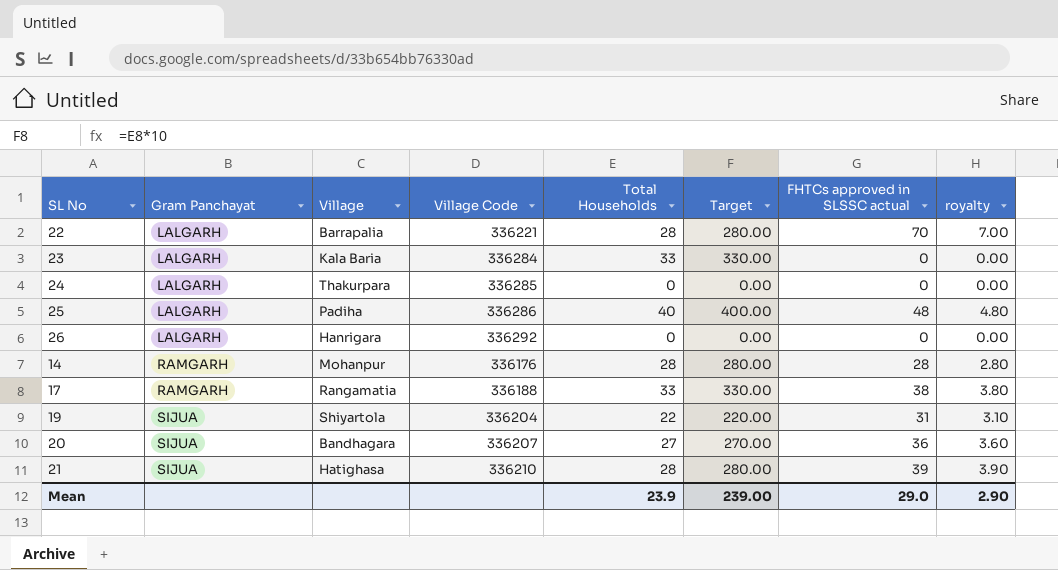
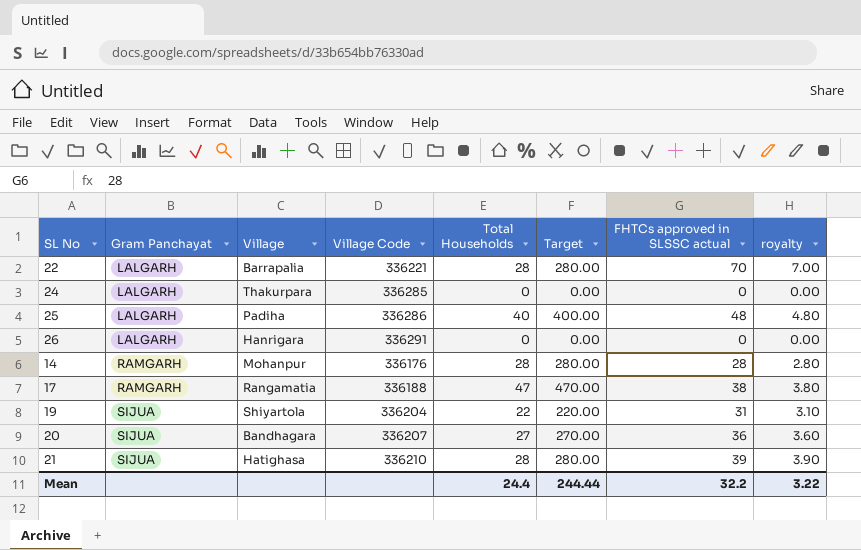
row 23: LALGARH | Kala Baria | 336284 | 33 | 330.00 | 0 | 0.00 -> none
26 | Village Code: 336292 -> 336291
17 | Total Households: 33 -> 47
17 | Target: 330.00 -> 470.00
Mean | Total Households: 23.9 -> 24.4
Mean | Target: 239.00 -> 244.44
Mean | FHTCs approved in SLSSC actual: 29.0 -> 32.2
Mean | royalty: 2.90 -> 3.22

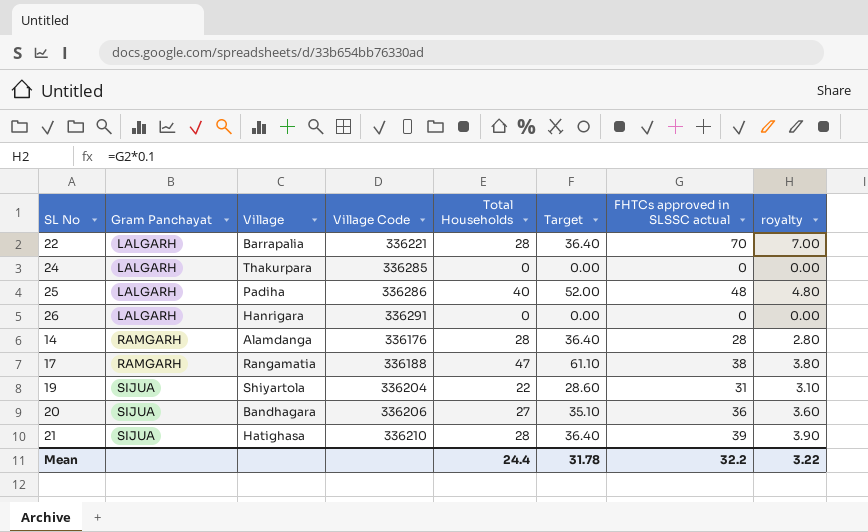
column Target | formula: [Total Households] * 10 -> [Total Households] * 1.3
14 | Village: Mohanpur -> Alamdanga
20 | Village Code: 336207 -> 336206
Mean | Target: 244.44 -> 31.78

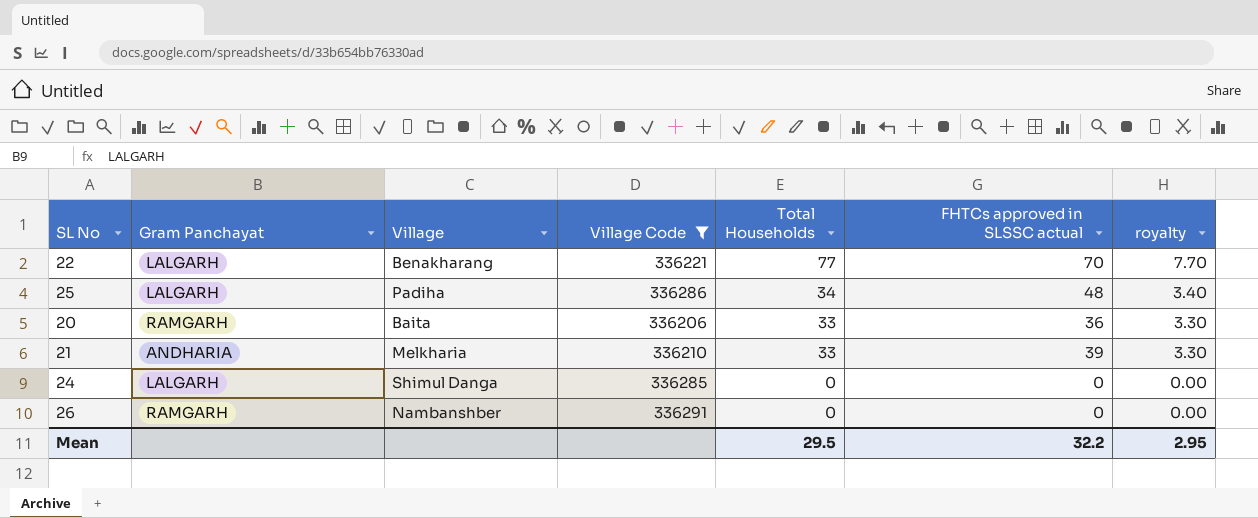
filter: none -> Village Code >= 336206
row order: Gram Panchayat ascending -> Total Households descending
column Target | formula: [Total Households] * 1.3 -> none
column royalty | formula: [FHTCs approved in SLSSC actual] * 0.1 -> [Total Households] * 0.1
22 | Village: Barrapalia -> Benakharang
22 | Total Households: 28 -> 77
25 | Total Households: 40 -> 34
20 | Gram Panchayat: SIJUA -> RAMGARH
20 | Village: Bandhagara -> Baita
20 | Total Households: 27 -> 33
21 | Gram Panchayat: SIJUA -> ANDHARIA
21 | Village: Hatighasa -> Melkharia
21 | Total Households: 28 -> 33
24 | Village: Thakurpara -> Shimul Danga
26 | Gram Panchayat: LALGARH -> RAMGARH
26 | Village: Hanrigara -> Nambanshber
Mean | Total Households: 24.4 -> 29.5
Mean | royalty: 3.22 -> 2.95

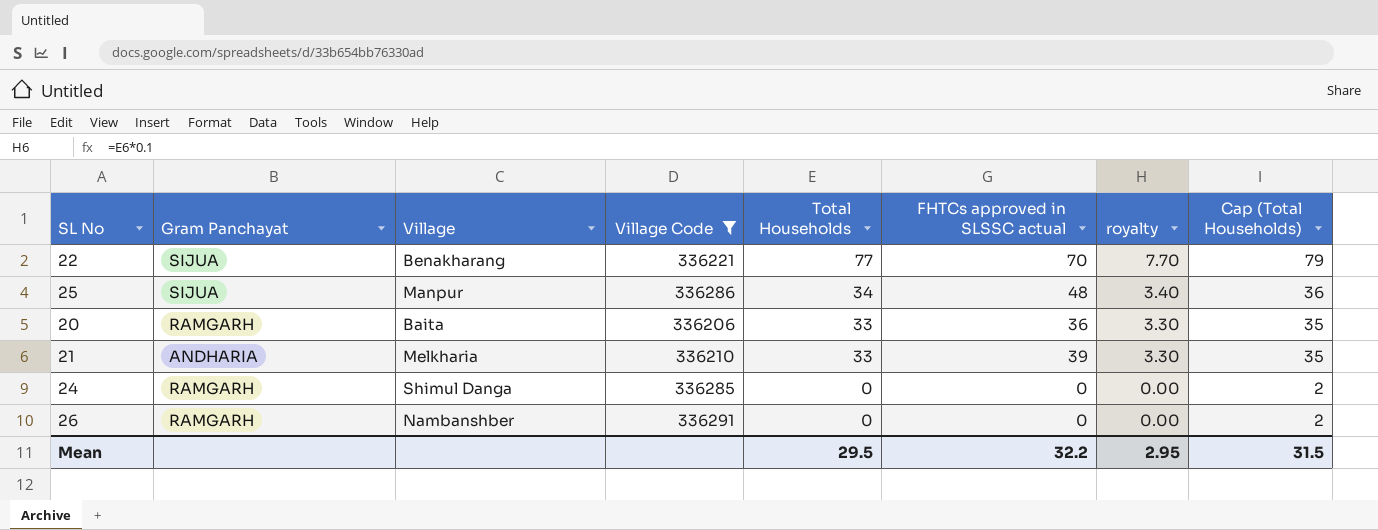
column Cap (Total Households) | formula: none -> [Total Households] + 2
22 | Gram Panchayat: LALGARH -> SIJUA
25 | Gram Panchayat: LALGARH -> SIJUA
25 | Village: Padiha -> Manpur
24 | Gram Panchayat: LALGARH -> RAMGARH

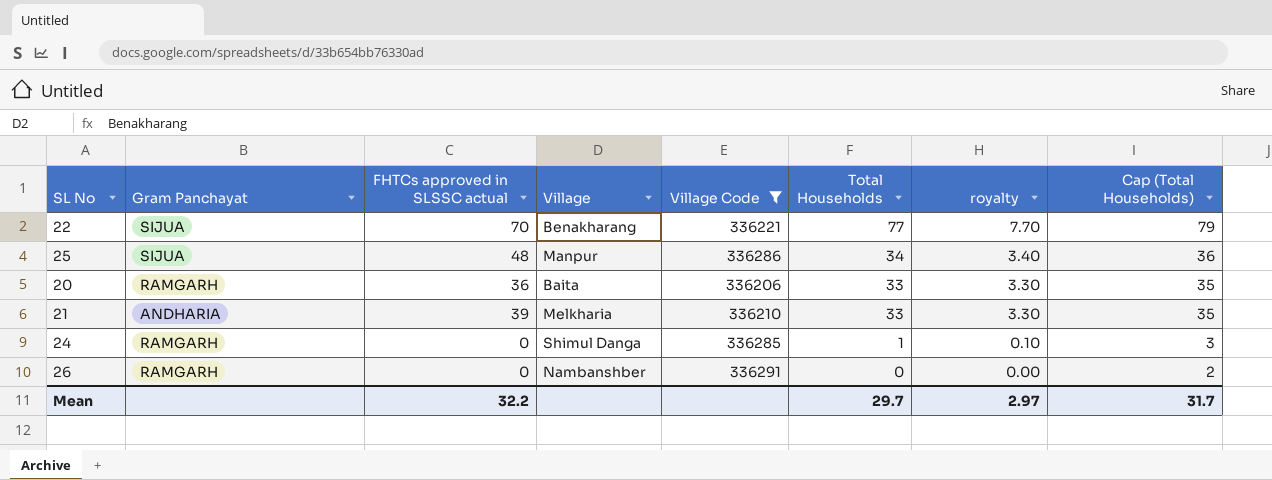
column FHTCs approved in SLSSC actual | position: 6 -> 3
24 | Total Households: 0 -> 1
24 | royalty: 0.00 -> 0.10
24 | Cap (Total Households): 2 -> 3
Mean | Total Households: 29.5 -> 29.7
Mean | royalty: 2.95 -> 2.97
Mean | Cap (Total Households): 31.5 -> 31.7

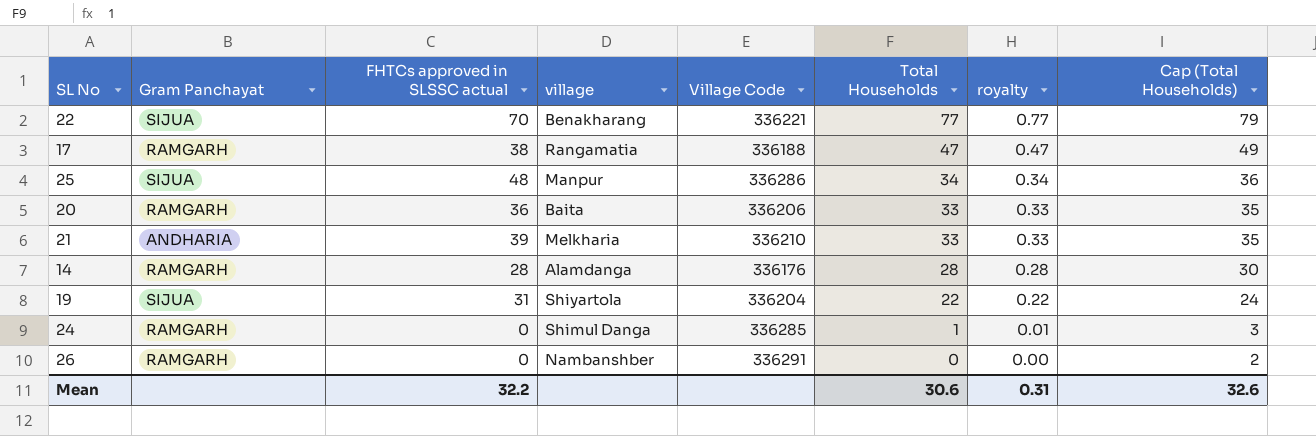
filter: Village Code >= 336206 -> none
column name: Village -> village
column royalty | formula: [Total Households] * 0.1 -> [Total Households] * 0.01
Mean | Total Households: 29.7 -> 30.6
Mean | royalty: 2.97 -> 0.31
Mean | Cap (Total Households): 31.7 -> 32.6

